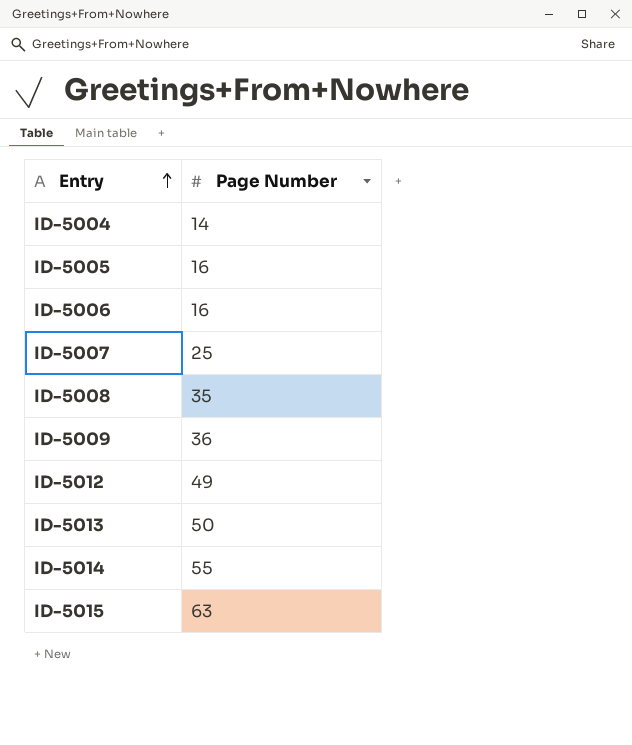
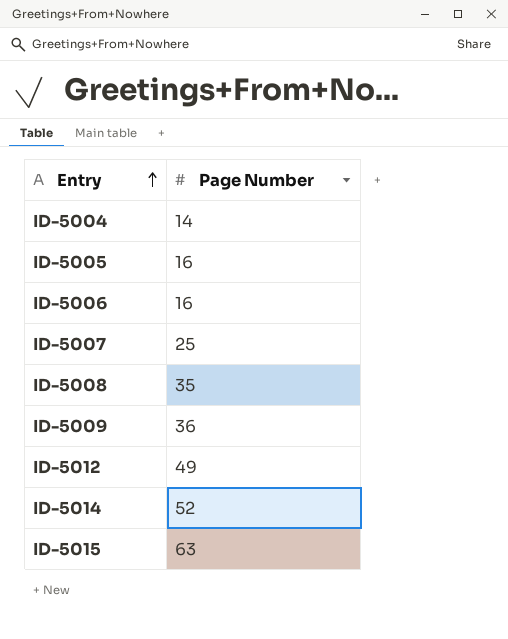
row ID-5013: 50 -> none
ID-5014 | Page Number: 55 -> 52

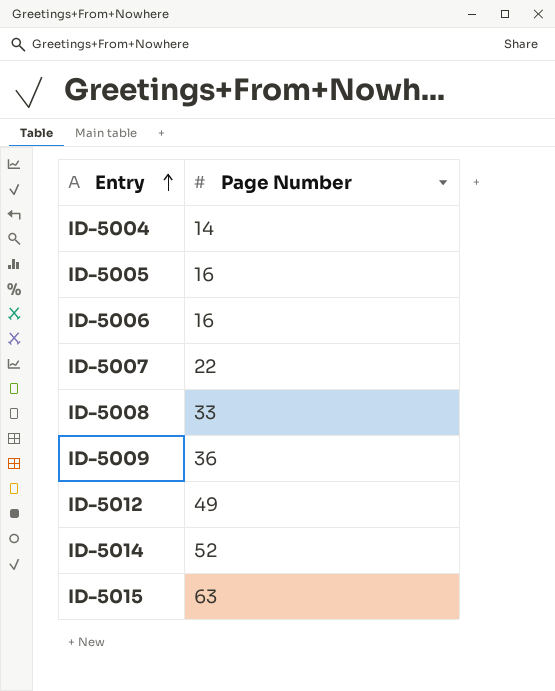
ID-5007 | Page Number: 25 -> 22
ID-5008 | Page Number: 35 -> 33

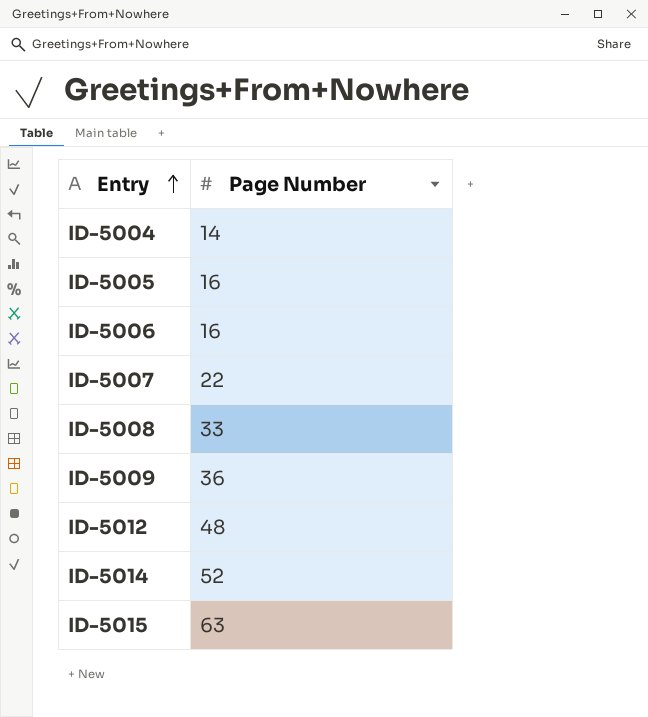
ID-5012 | Page Number: 49 -> 48

